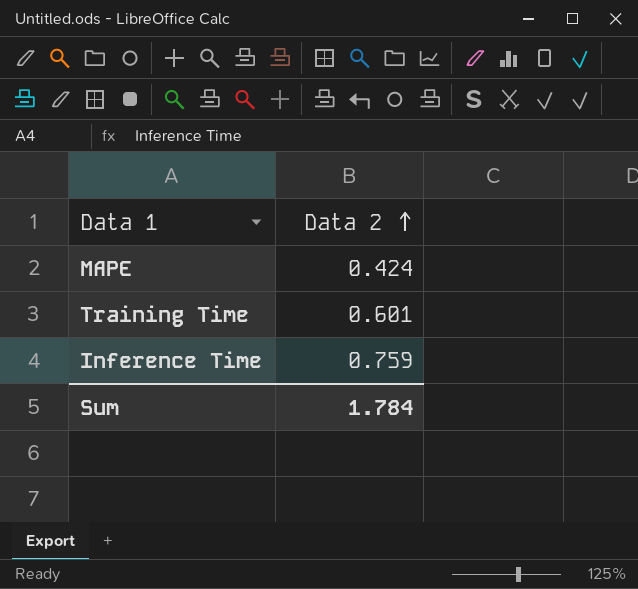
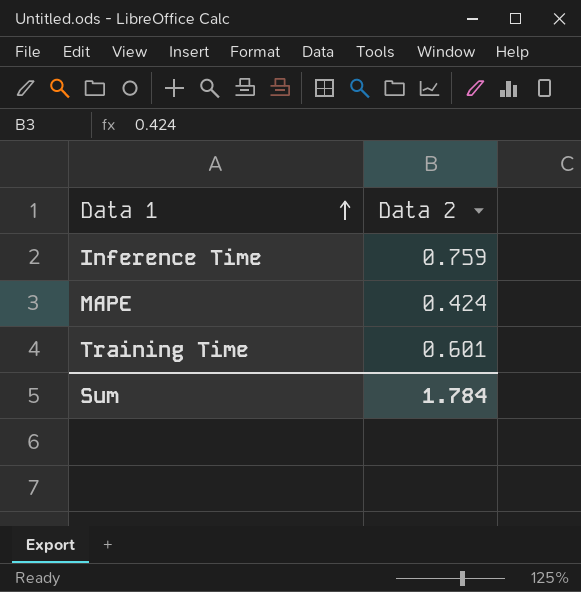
row order: Data 2 ascending -> Data 1 ascending

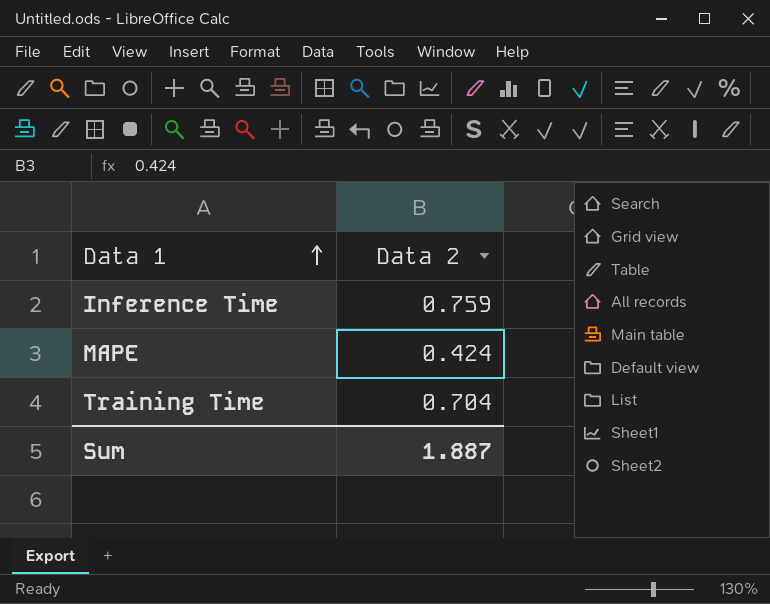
Training Time | Data 2: 0.601 -> 0.704
Sum | Data 2: 1.784 -> 1.887

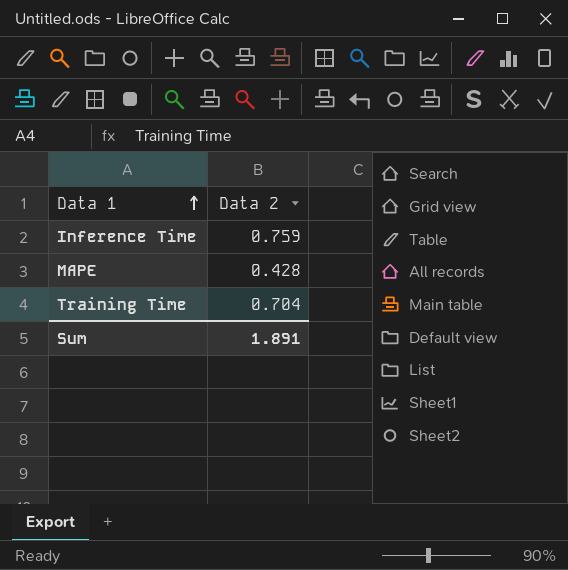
MAPE | Data 2: 0.424 -> 0.428
Sum | Data 2: 1.887 -> 1.891

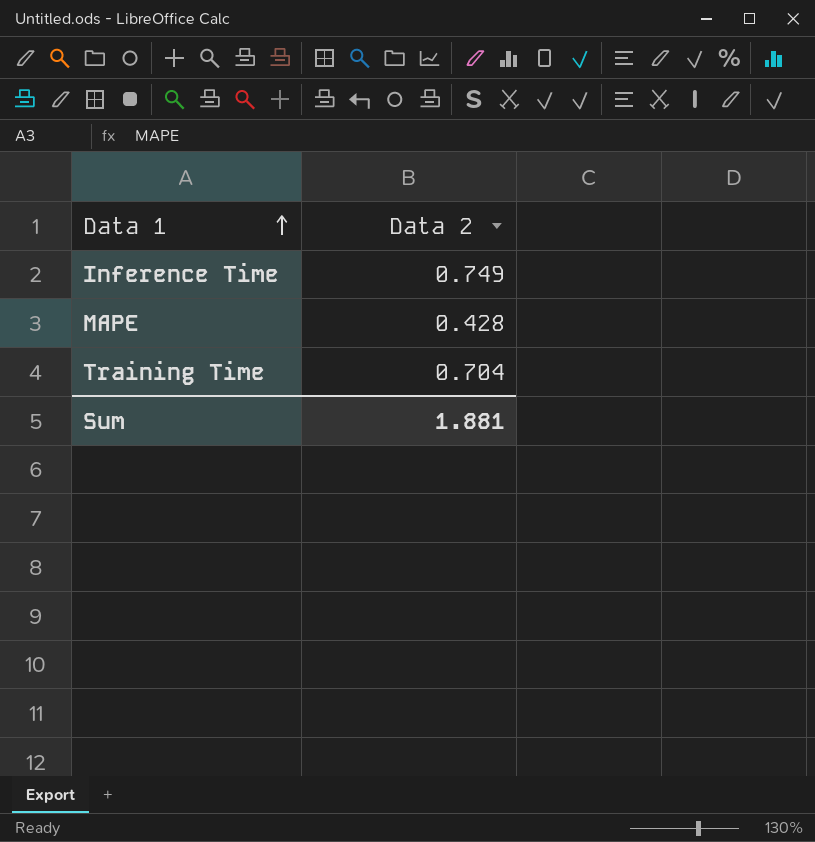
Inference Time | Data 2: 0.759 -> 0.749
Sum | Data 2: 1.891 -> 1.881

